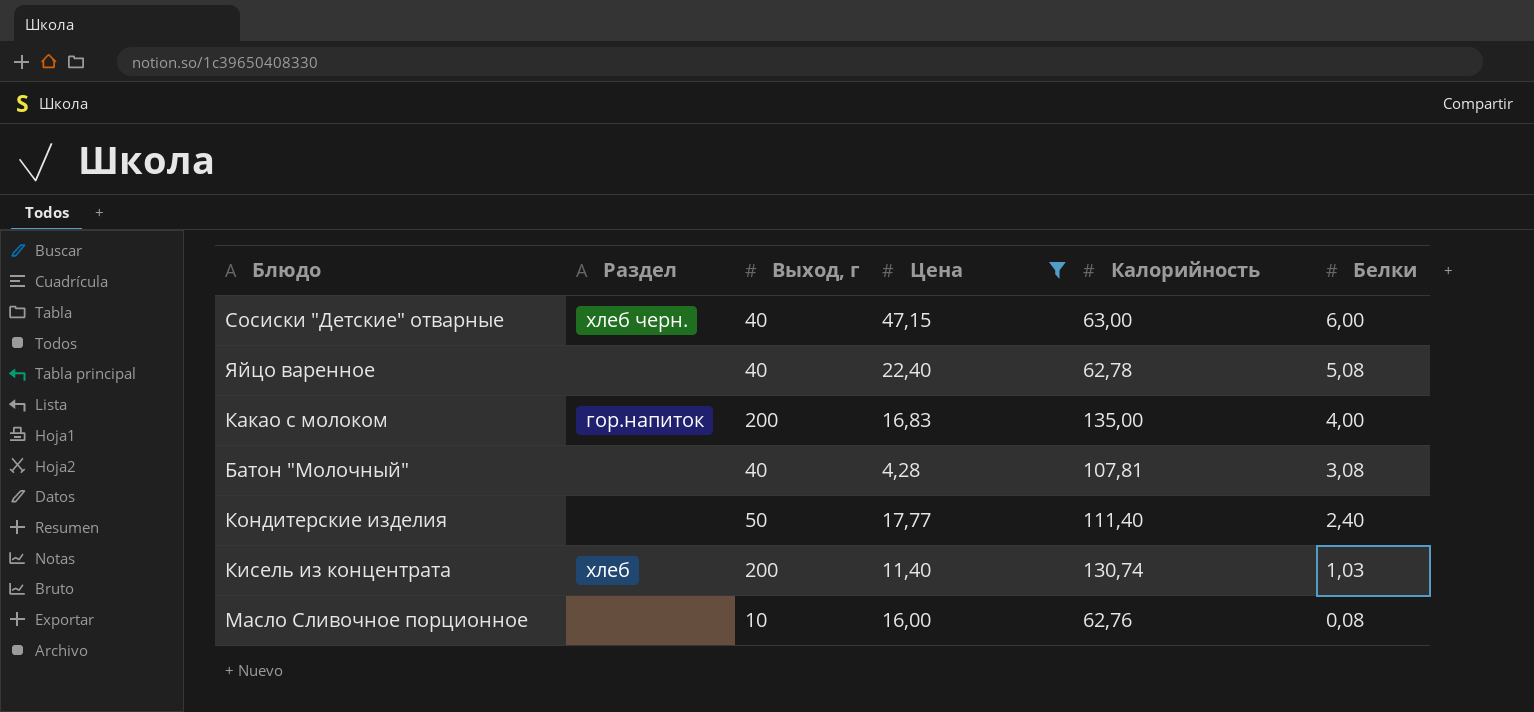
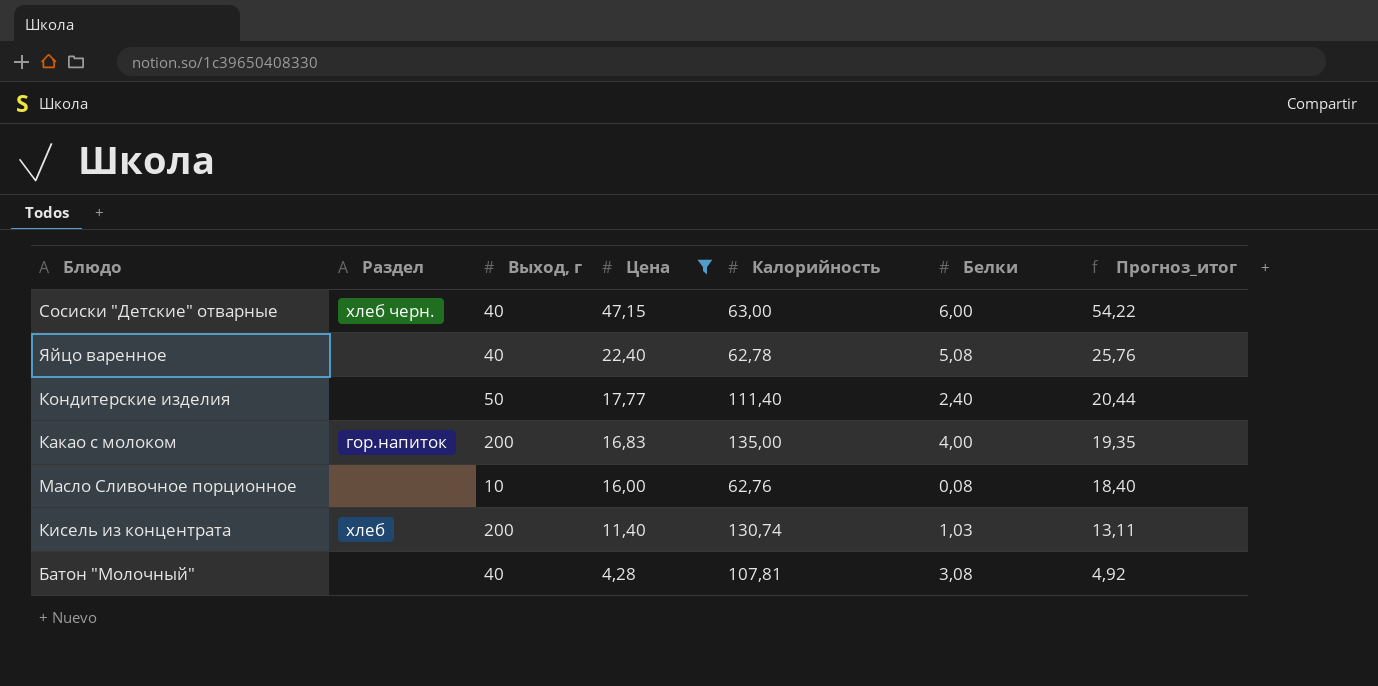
row order: Белки descending -> Цена descending
column Прогноз_итог | formula: none -> [Цена] * 1,15

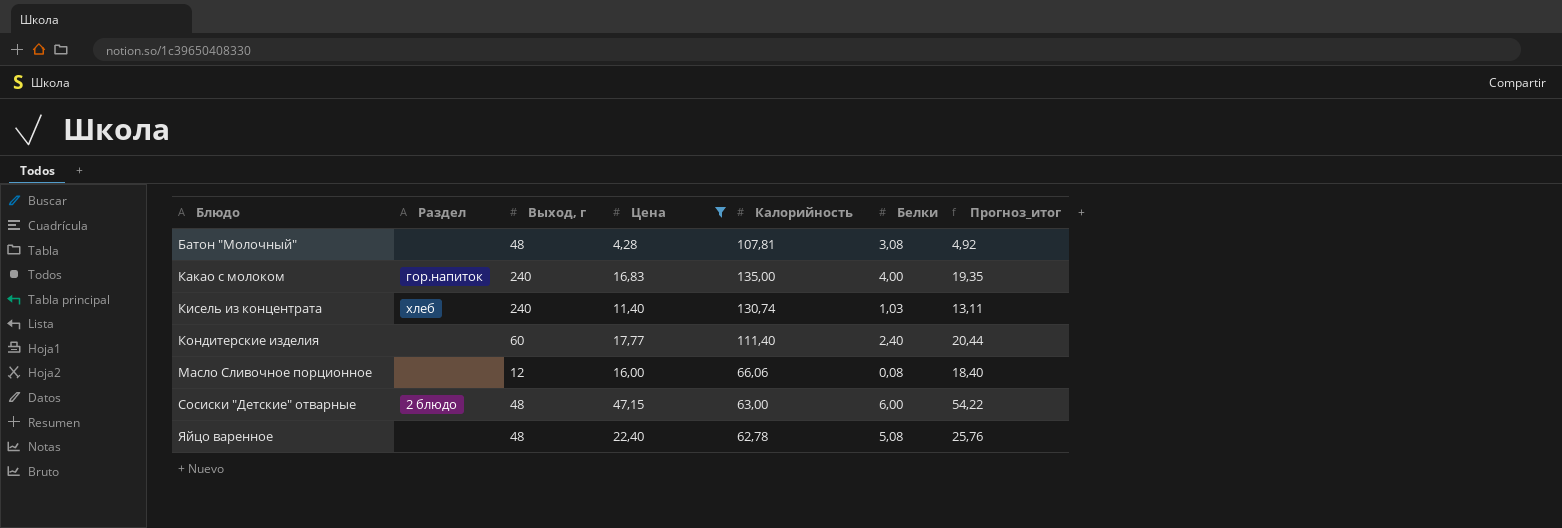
row order: Цена descending -> Блюдо ascending
Батон "Молочный" | Выход, г: 40 -> 48
Какао с молоком | Выход, г: 200 -> 240
Кисель из концентрата | Выход, г: 200 -> 240
Кондитерские изделия | Выход, г: 50 -> 60
Масло Сливочное порционное | Выход, г: 10 -> 12
Масло Сливочное порционное | Калорийность: 62,76 -> 66,06
Сосиски "Детские" отварные | Раздел: хлеб черн. -> 2 блюдо
Сосиски "Детские" отварные | Выход, г: 40 -> 48
Яйцо варенное | Выход, г: 40 -> 48

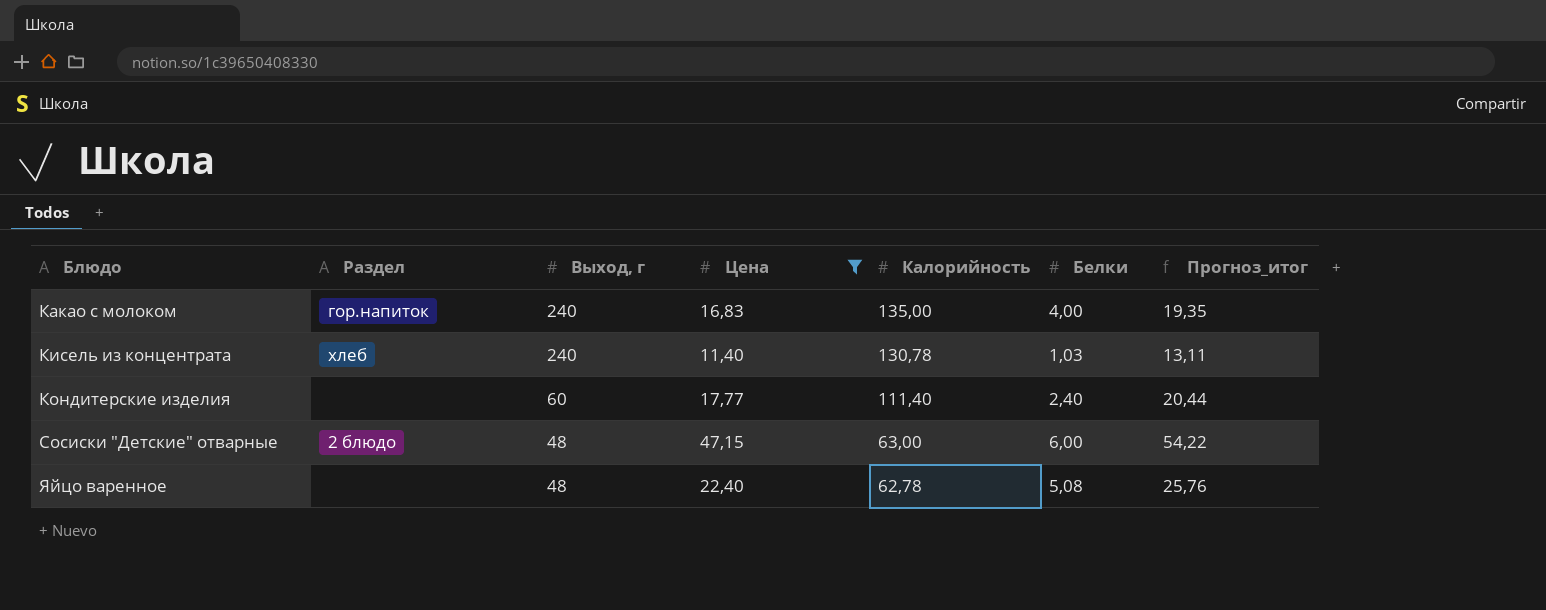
row Батон "Молочный": none | 48 | 4,28 | 107,81 | 3,08 | 4,92 -> none
row Масло Сливочное порционное: none | 12 | 16,00 | 66,06 | 0,08 | 18,40 -> none
Кисель из концентрата | Калорийность: 130,74 -> 130,78

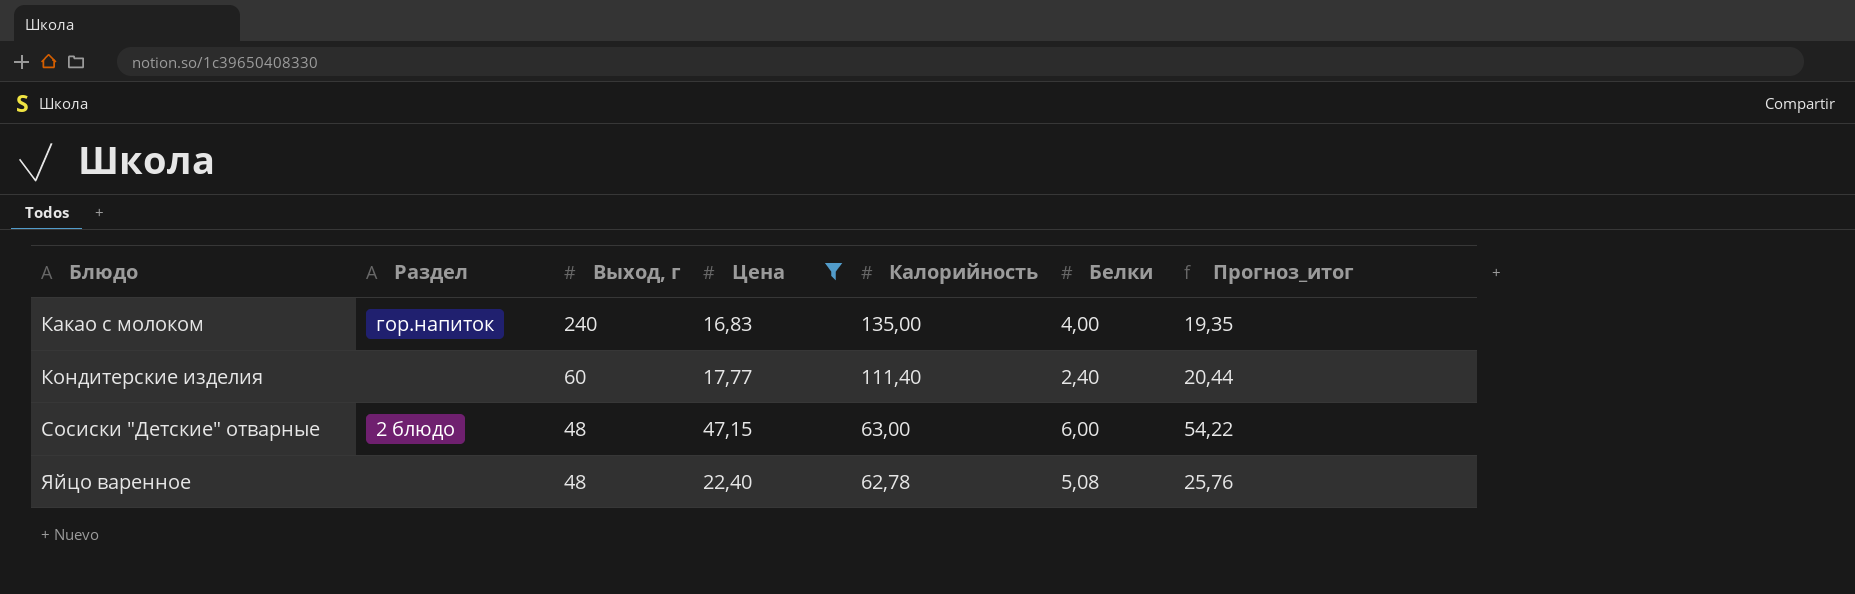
row Кисель из концентрата: хлеб | 240 | 11,40 | 130,78 | 1,03 | 13,11 -> none

